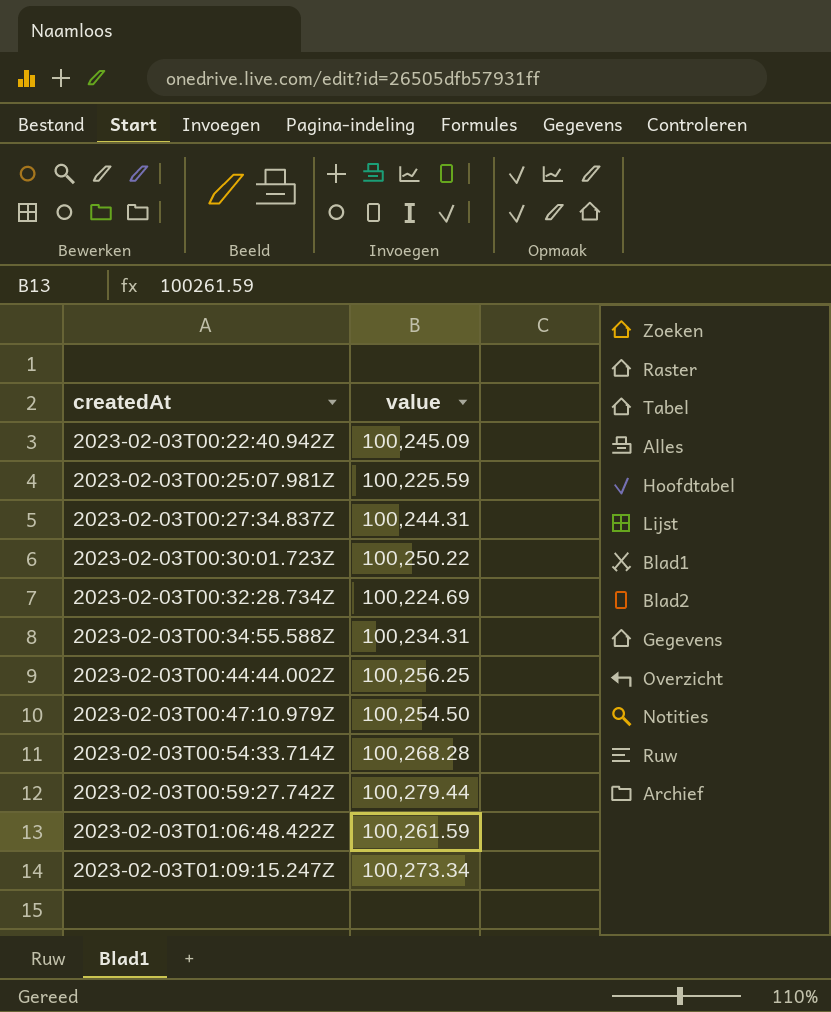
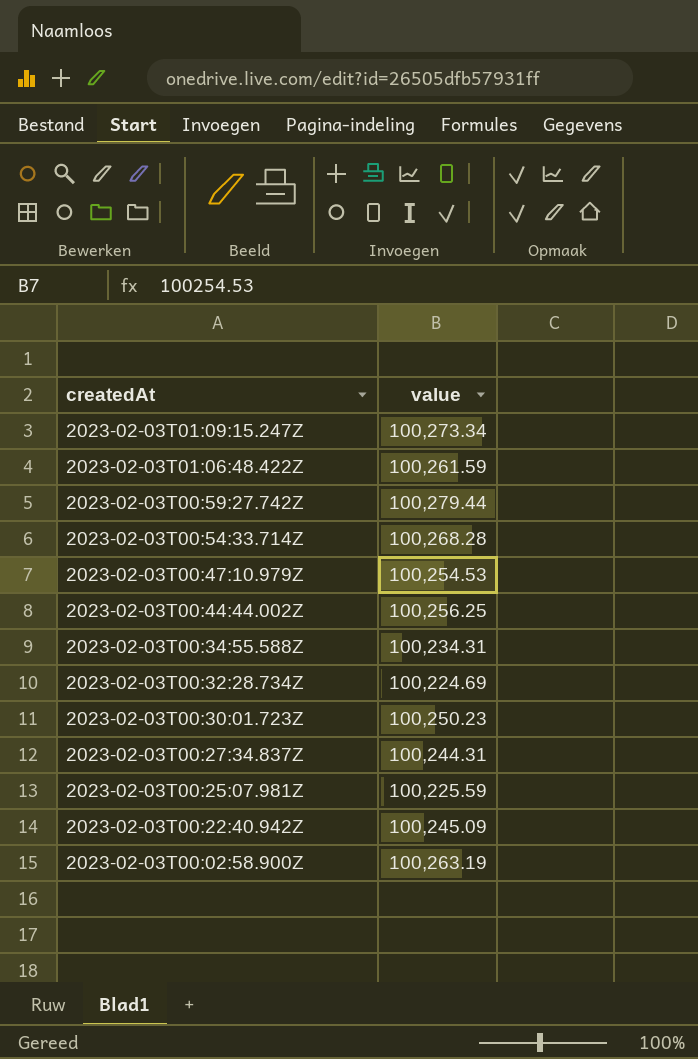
row order: createdAt ascending -> createdAt descending
2023-02-03T00:47:10.979Z | value: 100,254.50 -> 100,254.53
2023-02-03T00:30:01.723Z | value: 100,250.22 -> 100,250.23
row 2023-02-03T00:02:58.900Z: none -> 100,263.19

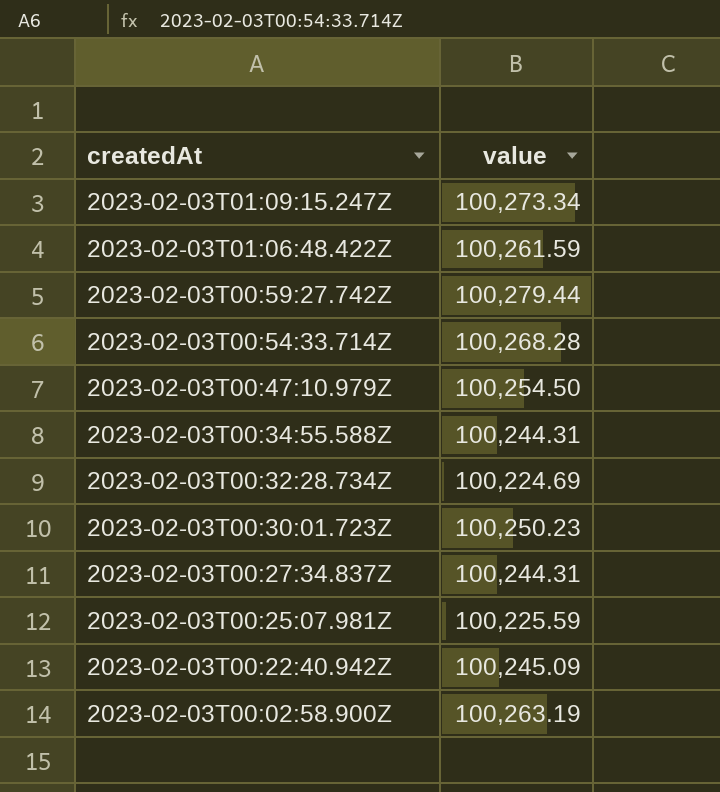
row 2023-02-03T00:44:44.002Z: 100,256.25 -> none
2023-02-03T00:47:10.979Z | value: 100,254.53 -> 100,254.50
2023-02-03T00:34:55.588Z | value: 100,234.31 -> 100,244.31

